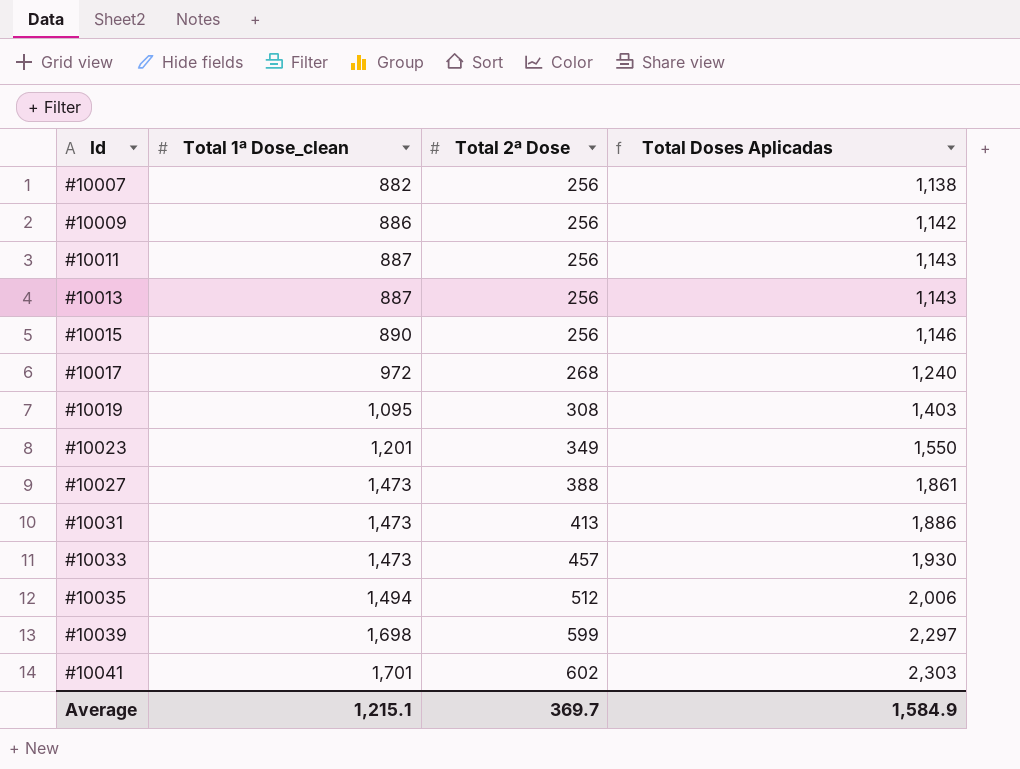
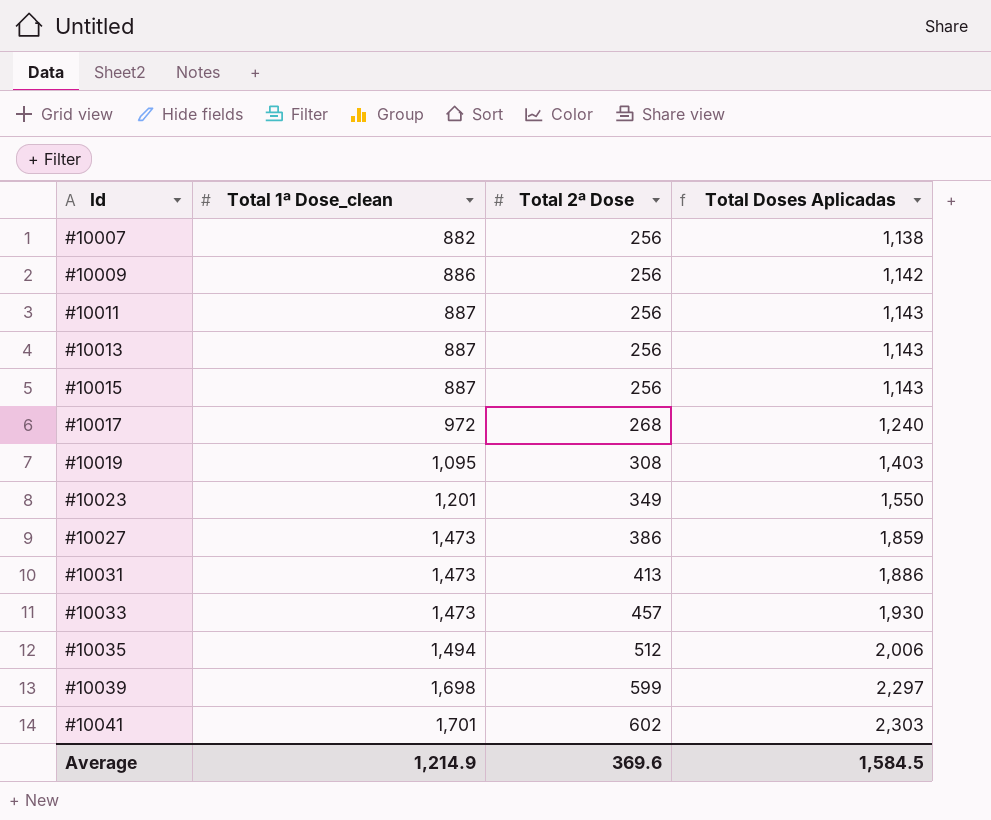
#10015 | Total 1ª Dose_clean: 890 -> 887
#10015 | Total Doses Aplicadas: 1,146 -> 1,143
#10027 | Total 2ª Dose: 388 -> 386
#10027 | Total Doses Aplicadas: 1,861 -> 1,859
Average | Total 1ª Dose_clean: 1,215.1 -> 1,214.9
Average | Total 2ª Dose: 369.7 -> 369.6
Average | Total Doses Aplicadas: 1,584.9 -> 1,584.5

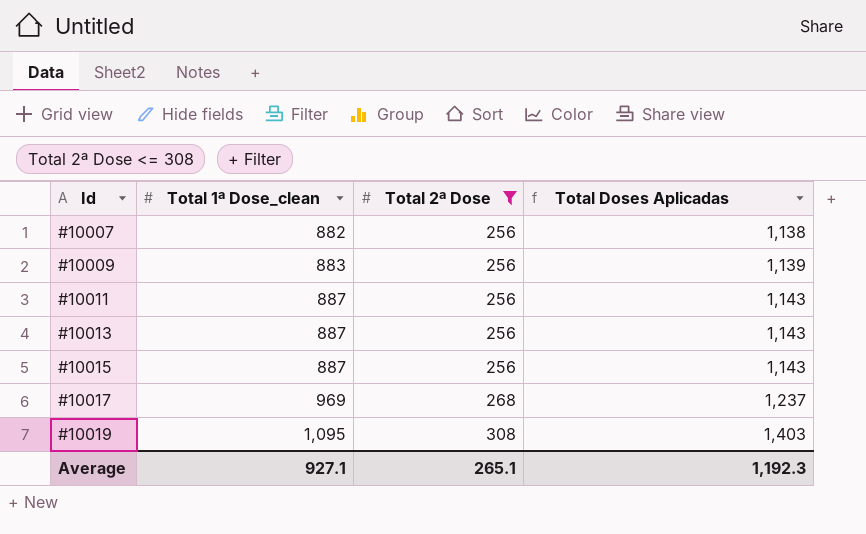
filter: none -> Total 2ª Dose <= 308
#10009 | Total 1ª Dose_clean: 886 -> 883
#10009 | Total Doses Aplicadas: 1,142 -> 1,139
#10017 | Total 1ª Dose_clean: 972 -> 969
#10017 | Total Doses Aplicadas: 1,240 -> 1,237
Average | Total 1ª Dose_clean: 1,214.9 -> 927.1
Average | Total 2ª Dose: 369.6 -> 265.1
Average | Total Doses Aplicadas: 1,584.5 -> 1,192.3

